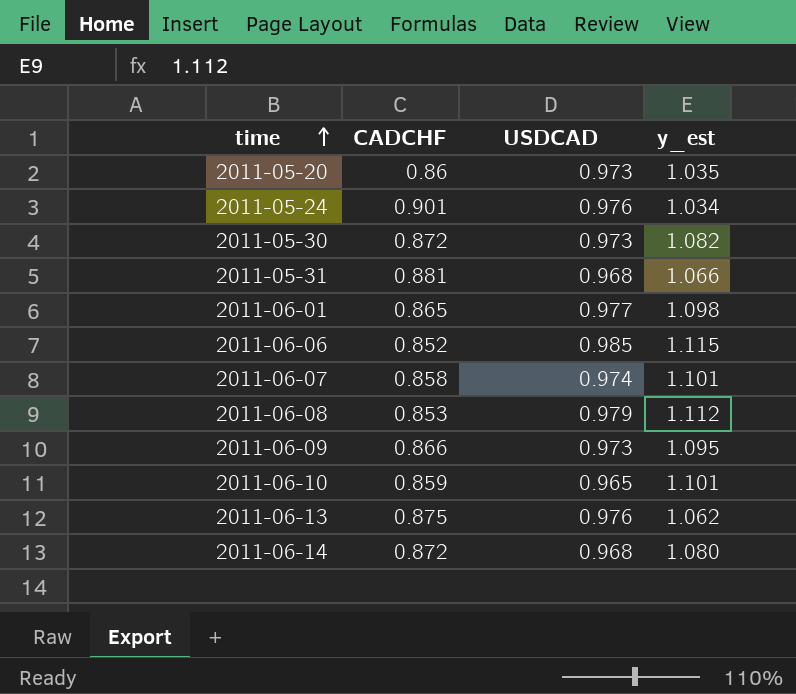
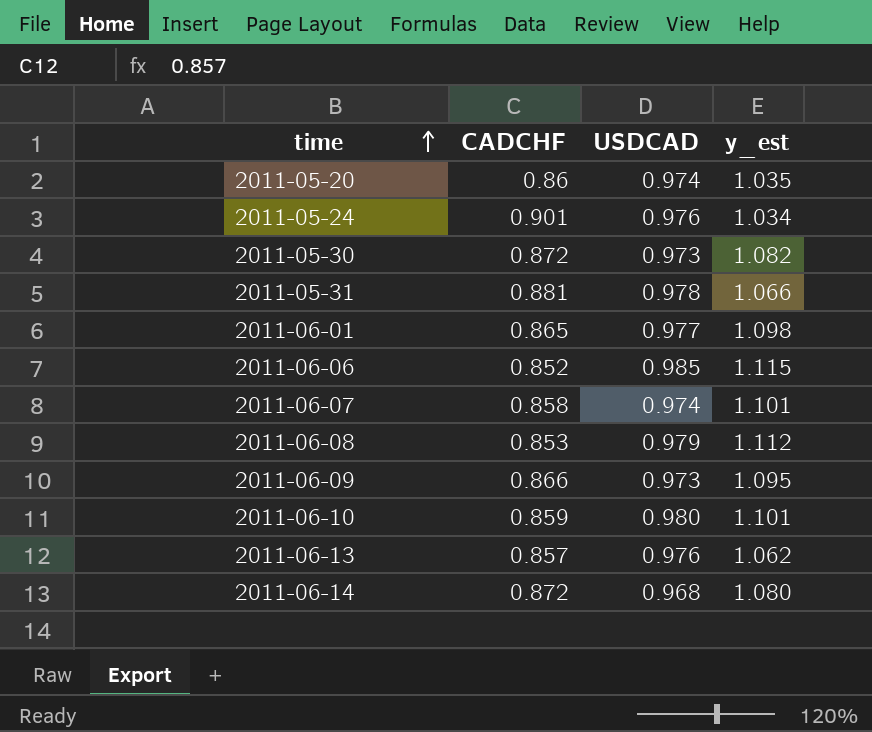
2011-05-20 | USDCAD: 0.973 -> 0.974
2011-05-31 | USDCAD: 0.968 -> 0.978
2011-06-10 | USDCAD: 0.965 -> 0.980
2011-06-13 | CADCHF: 0.875 -> 0.857

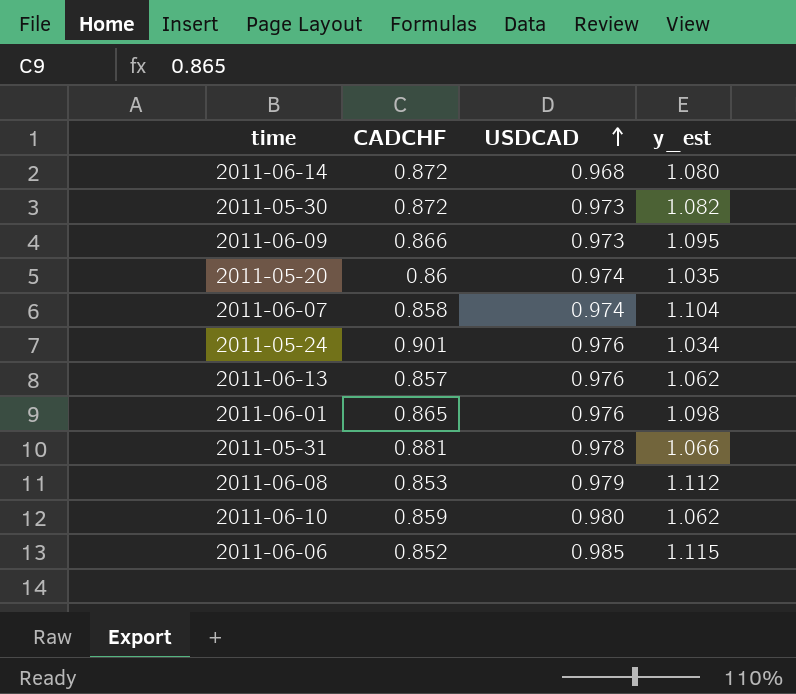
row order: time ascending -> USDCAD ascending
2011-06-07 | y_est: 1.101 -> 1.104
2011-06-01 | USDCAD: 0.977 -> 0.976
2011-06-10 | y_est: 1.101 -> 1.062

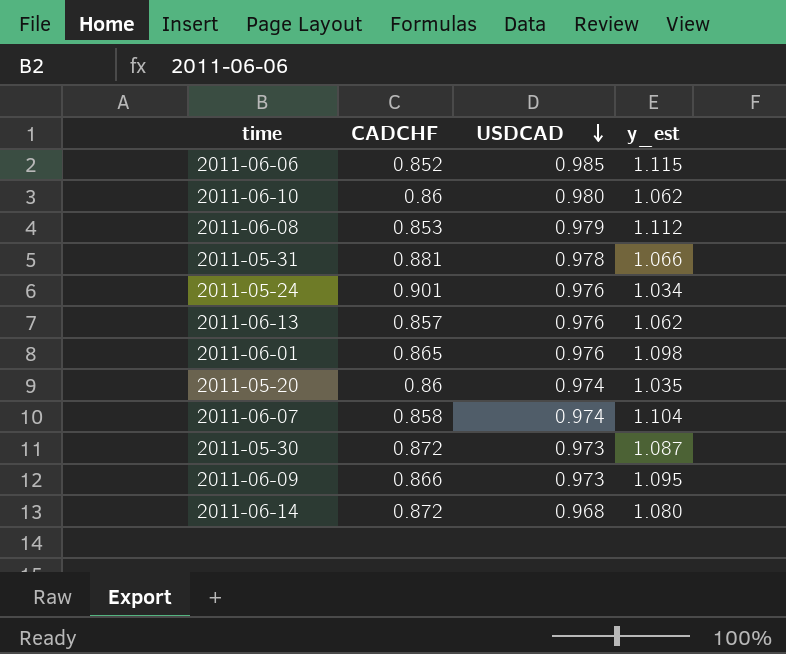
row order: USDCAD ascending -> USDCAD descending
2011-06-10 | CADCHF: 0.859 -> 0.86
2011-05-30 | y_est: 1.082 -> 1.087

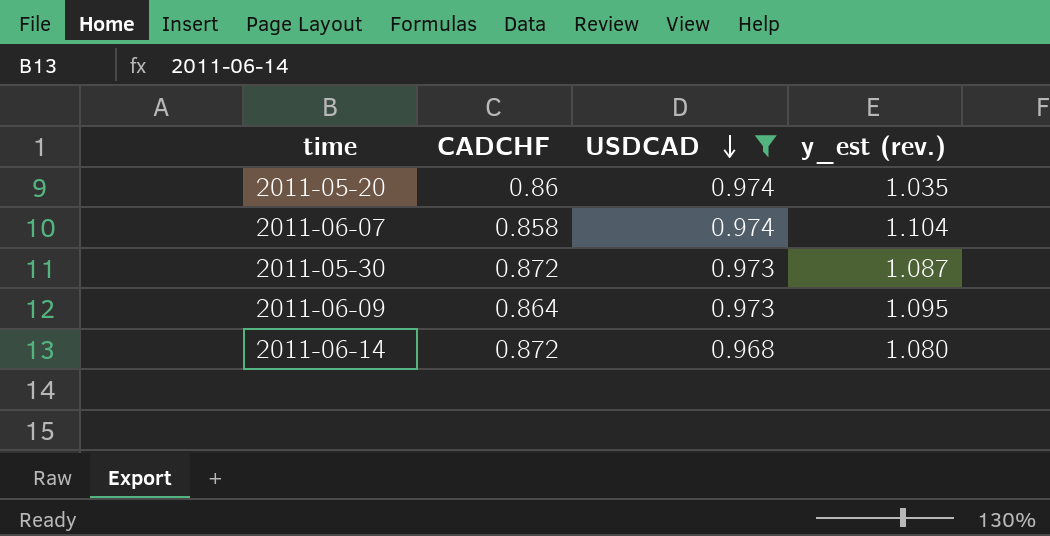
filter: none -> USDCAD <= 0.974
column name: y_est -> y_est (rev.)
2011-06-09 | CADCHF: 0.866 -> 0.864

